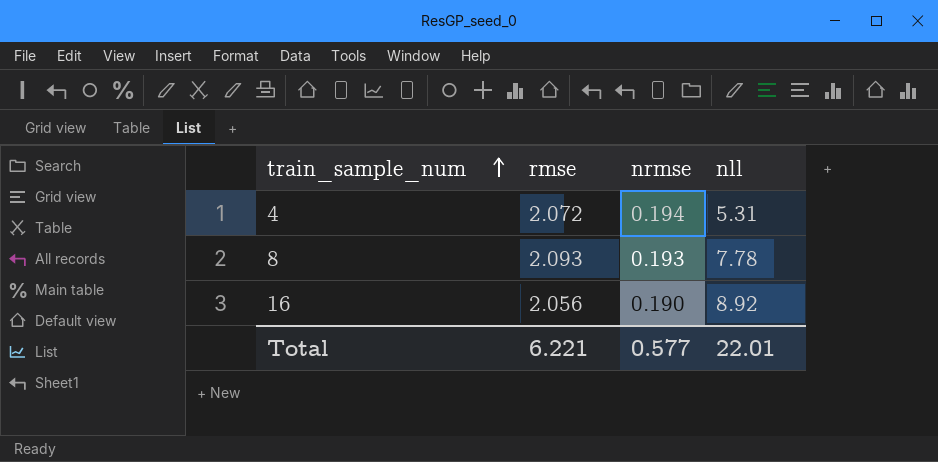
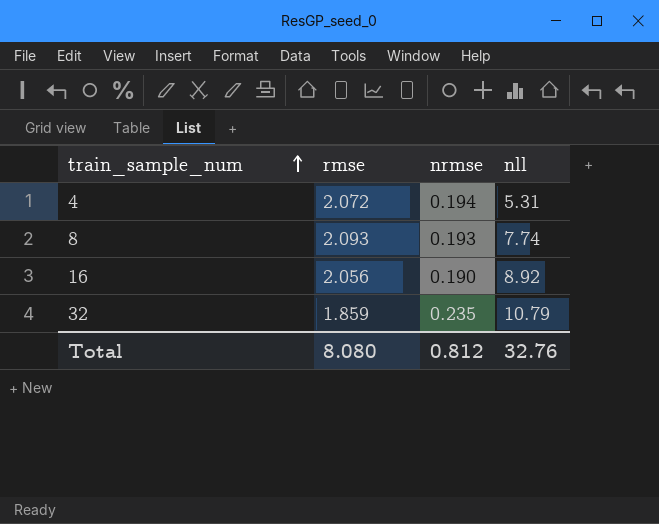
8 | nll: 7.78 -> 7.74
row 32: none -> 1.859 | 0.235 | 10.79
Total | rmse: 6.221 -> 8.080
Total | nrmse: 0.577 -> 0.812
Total | nll: 22.01 -> 32.76

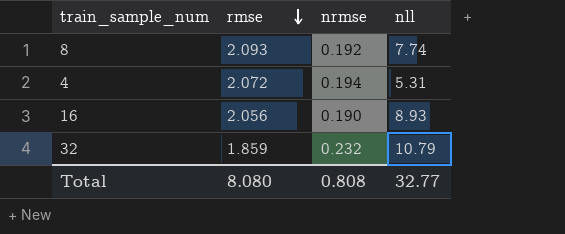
row order: train_sample_num ascending -> rmse descending
8 | nrmse: 0.193 -> 0.192
16 | nll: 8.92 -> 8.93
32 | nrmse: 0.235 -> 0.232
Total | nrmse: 0.812 -> 0.808
Total | nll: 32.76 -> 32.77

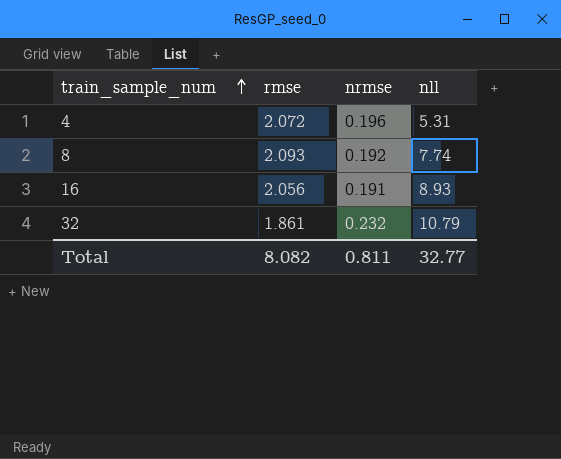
row order: rmse descending -> train_sample_num ascending
4 | nrmse: 0.194 -> 0.196
16 | nrmse: 0.190 -> 0.191
32 | rmse: 1.859 -> 1.861
Total | rmse: 8.080 -> 8.082
Total | nrmse: 0.808 -> 0.811

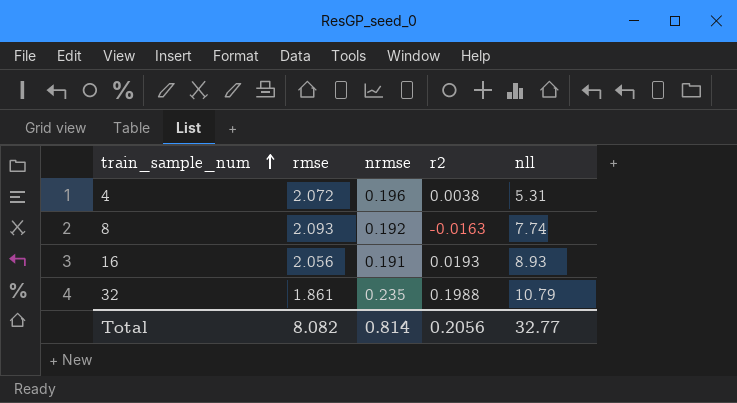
column r2 | position: none -> 4
32 | nrmse: 0.232 -> 0.235
Total | nrmse: 0.811 -> 0.814

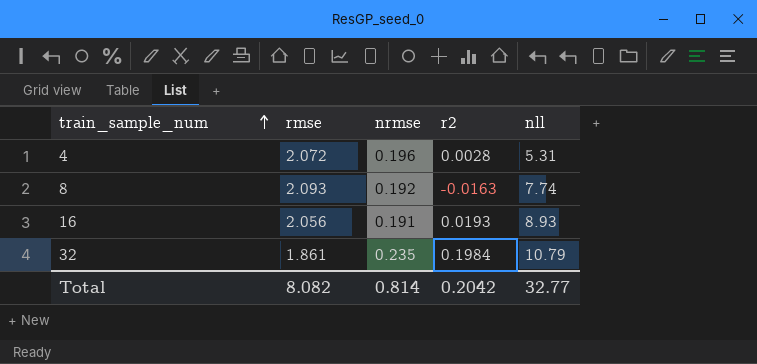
4 | r2: 0.0038 -> 0.0028
32 | r2: 0.1988 -> 0.1984
Total | r2: 0.2056 -> 0.2042

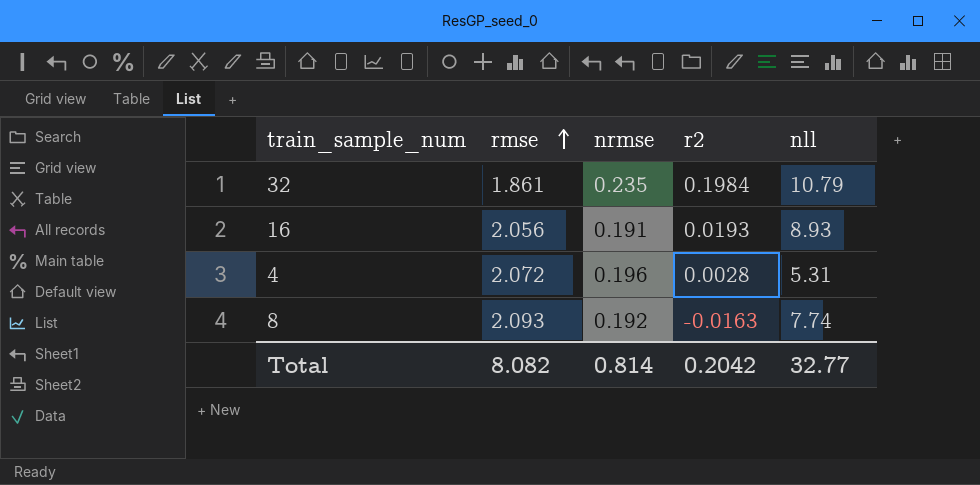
row order: train_sample_num ascending -> rmse ascending

